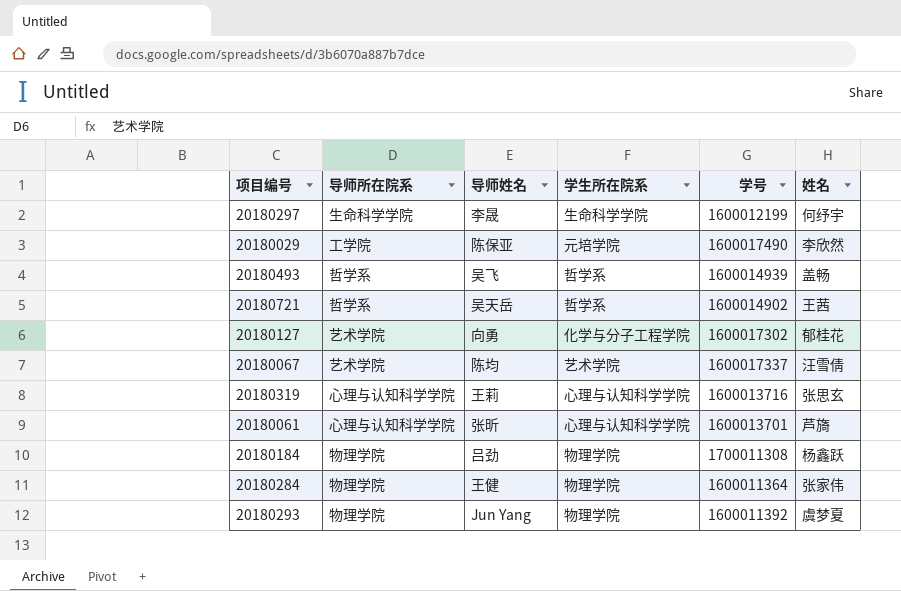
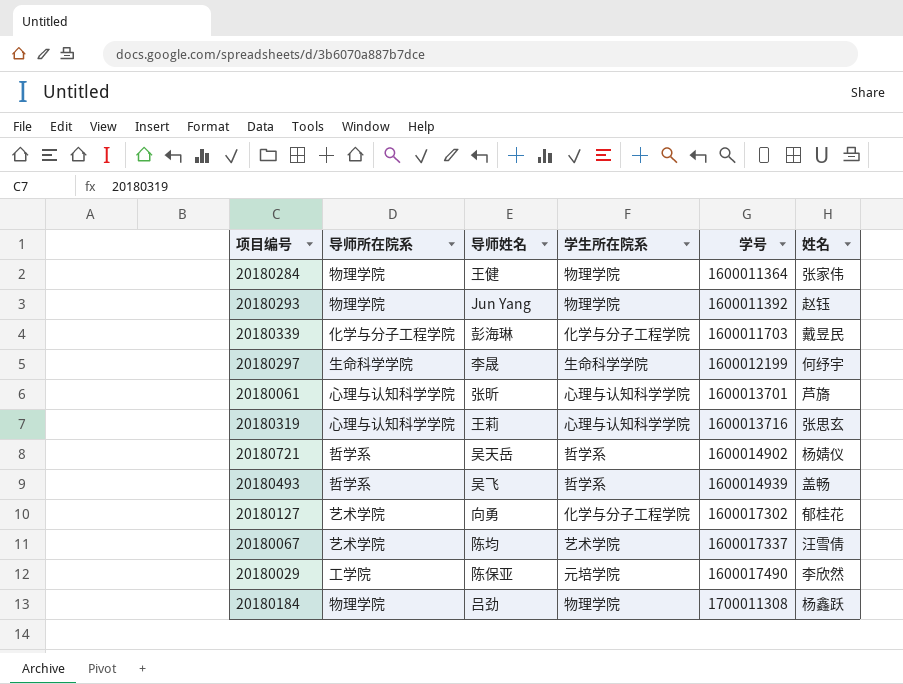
row order: none -> 学号 ascending
20180293 | 姓名: 虞梦夏 -> 赵钰
row 20180339: none -> 化学与分子工程学院 | 彭海琳 | 化学与分子工程学院 | 1600011703 | 戴昱民
20180721 | 姓名: 王茜 -> 杨婧仪

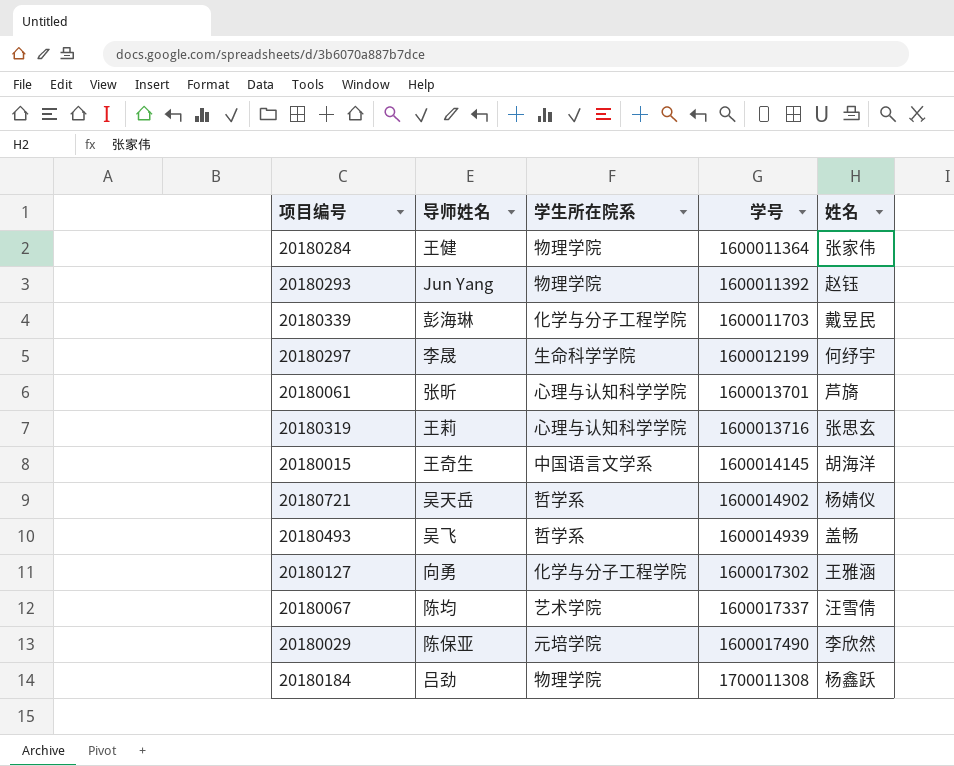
column 导师所在院系 | position: 2 -> none
row 20180015: none -> 王奇生 | 中国语言文学系 | 1600014145 | 胡海洋
20180127 | 姓名: 郁桂花 -> 王雅涵

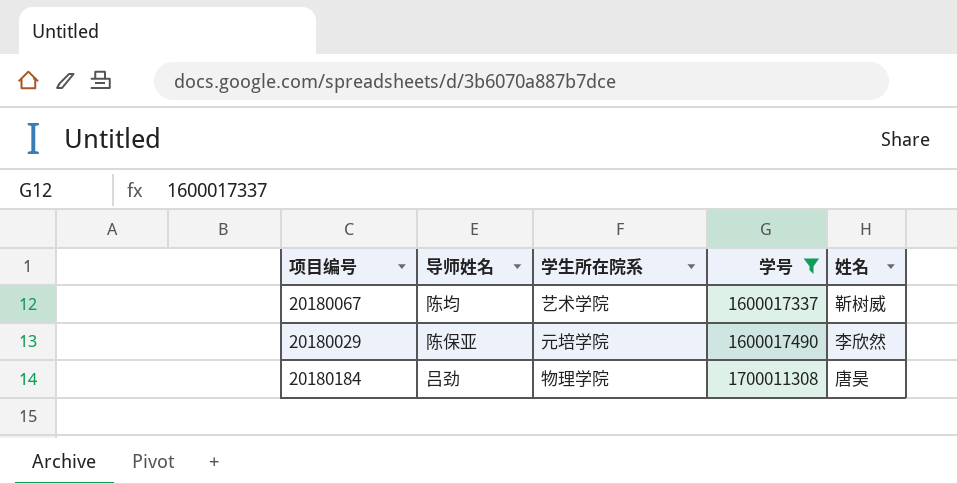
filter: none -> 学号 >= 1600017337
20180067 | 姓名: 汪雪倩 -> 靳树威
20180184 | 姓名: 杨鑫跃 -> 唐昊

